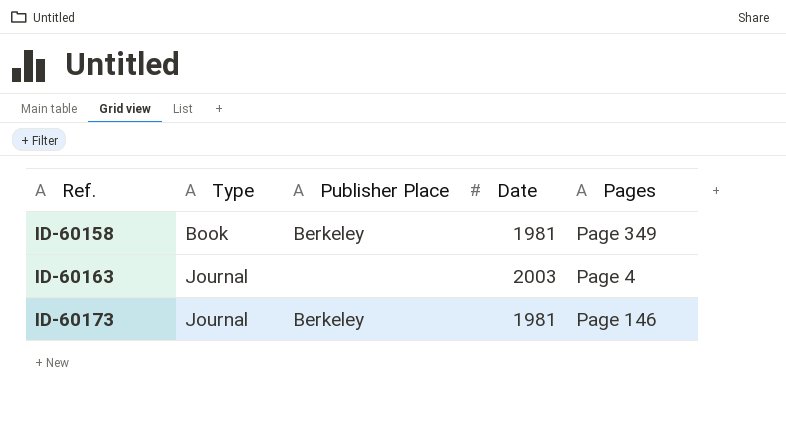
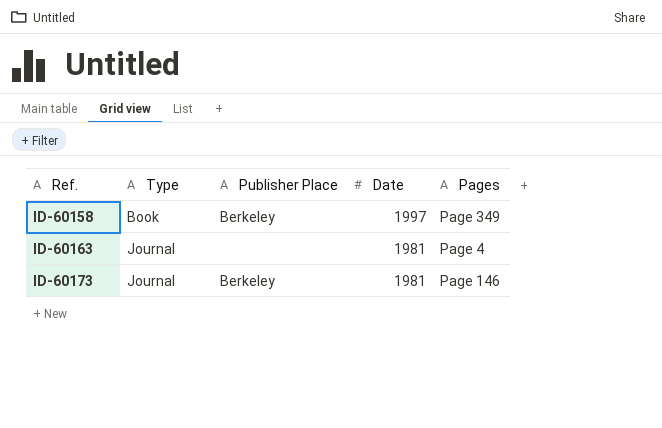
ID-60158 | Date: 1981 -> 1997
ID-60163 | Date: 2003 -> 1981

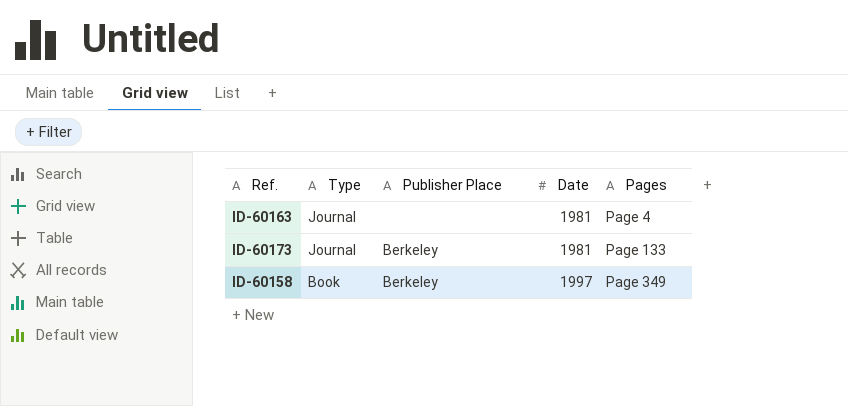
row order: Ref. ascending -> Type descending
ID-60173 | Pages: Page 146 -> Page 133

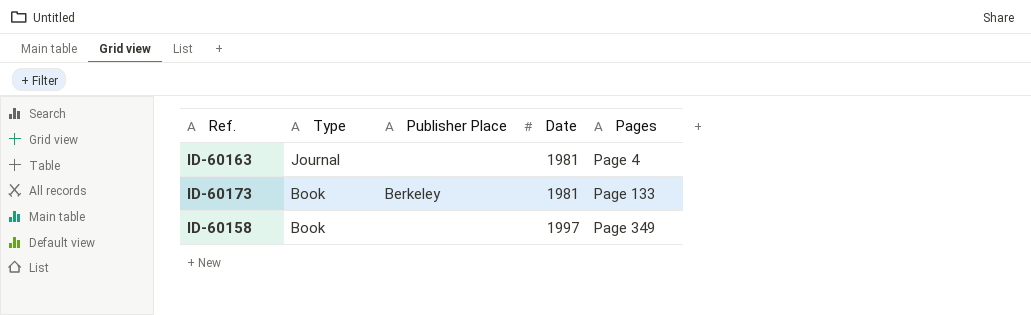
ID-60173 | Type: Journal -> Book
ID-60158 | Publisher Place: Berkeley -> none

